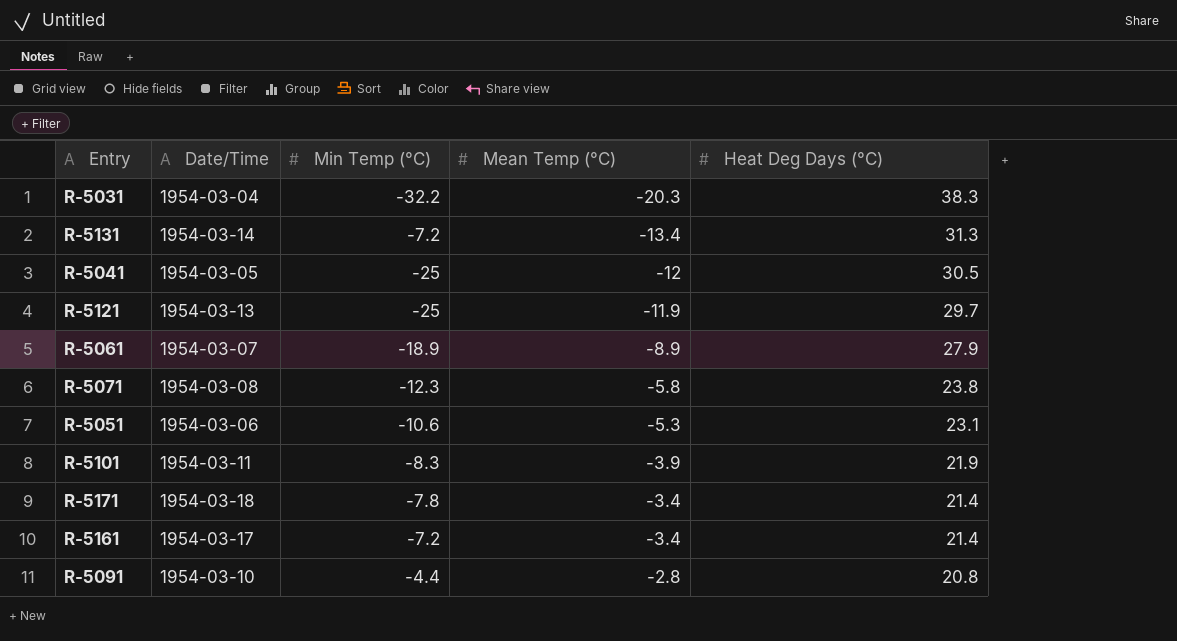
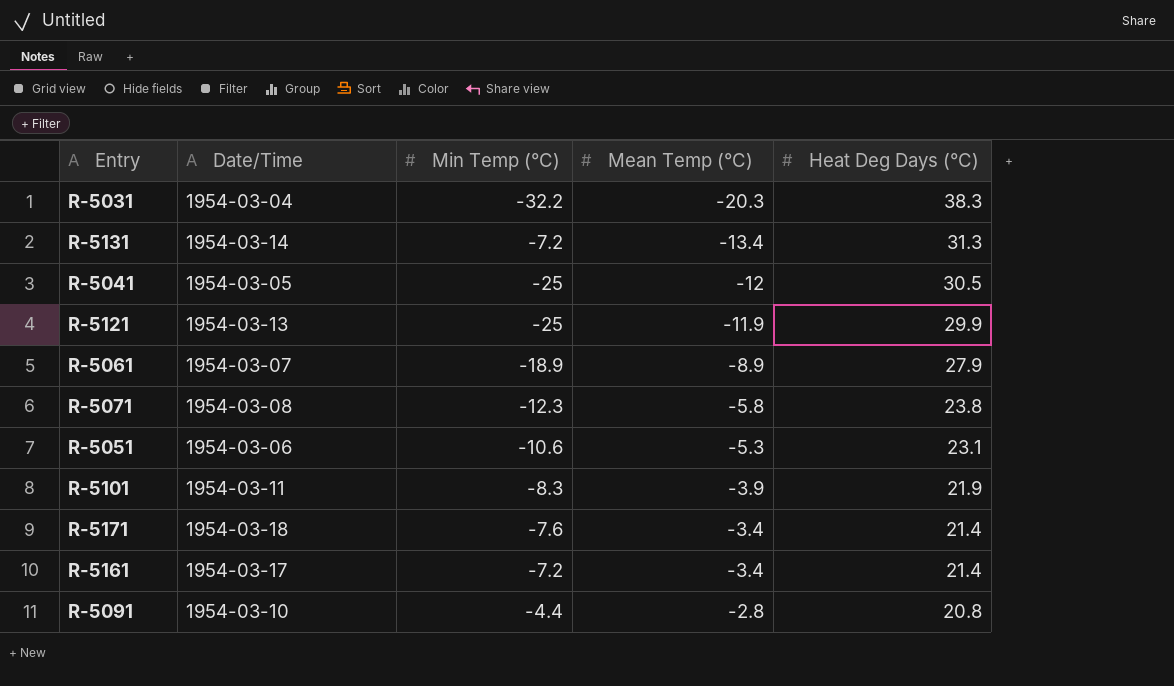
R-5121 | Heat Deg Days (°C): 29.7 -> 29.9
R-5171 | Min Temp (°C): -7.8 -> -7.6

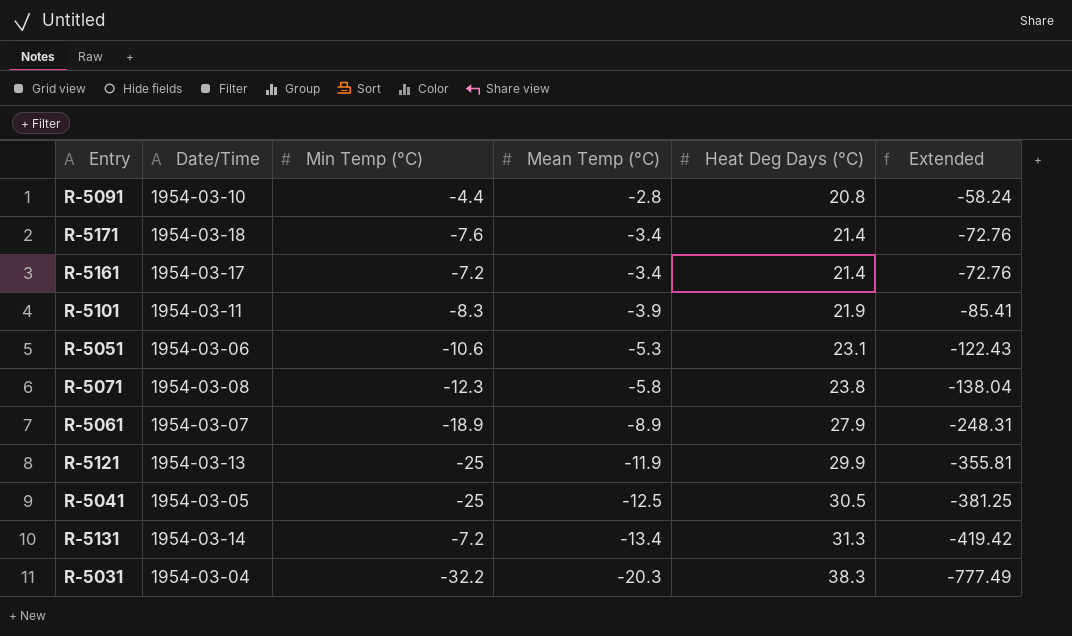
row order: Mean Temp (°C) ascending -> Mean Temp (°C) descending
column Extended | formula: none -> [Mean Temp (°C)] * [Heat Deg Days (°C)]
R-5041 | Mean Temp (°C): -12 -> -12.5

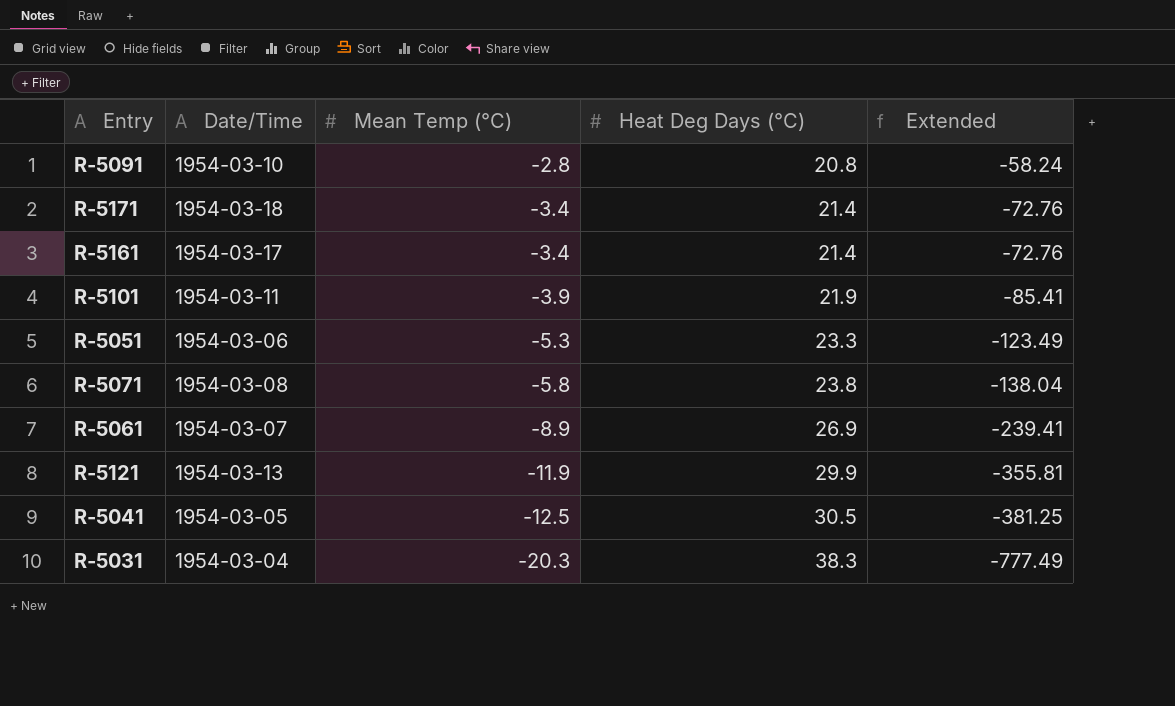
column Min Temp (°C) | position: 3 -> none
row R-5131: 1954-03-14 | -7.2 | -13.4 | 31.3 | -419.42 -> none
R-5051 | Heat Deg Days (°C): 23.1 -> 23.3
R-5051 | Extended: -122.43 -> -123.49
R-5061 | Heat Deg Days (°C): 27.9 -> 26.9
R-5061 | Extended: -248.31 -> -239.41

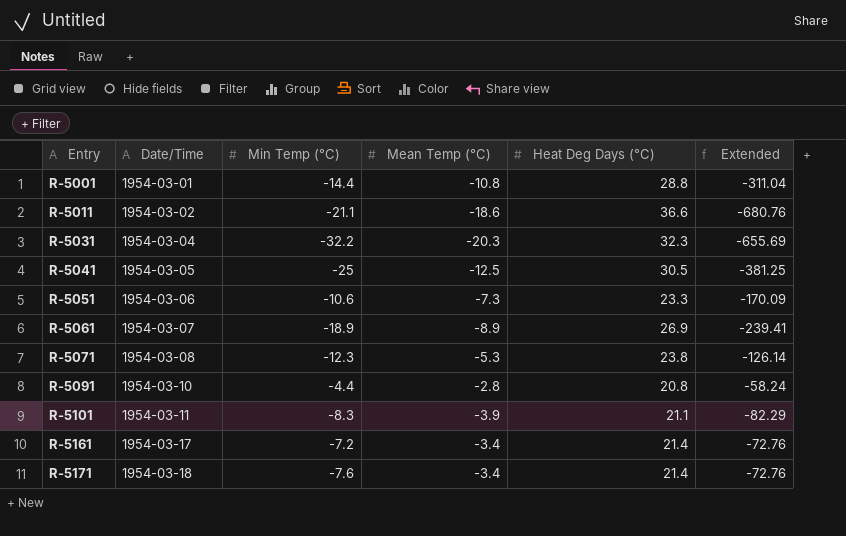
row order: Mean Temp (°C) descending -> Entry ascending
column Min Temp (°C) | position: none -> 3
row R-5121: 1954-03-13 | -11.9 | 29.9 | -355.81 -> none
row R-5001: none -> 1954-03-01 | -14.4 | -10.8 | 28.8 | -311.04
row R-5011: none -> 1954-03-02 | -21.1 | -18.6 | 36.6 | -680.76
R-5031 | Heat Deg Days (°C): 38.3 -> 32.3
R-5031 | Extended: -777.49 -> -655.69
R-5051 | Mean Temp (°C): -5.3 -> -7.3
R-5051 | Extended: -123.49 -> -170.09
R-5071 | Mean Temp (°C): -5.8 -> -5.3
R-5071 | Extended: -138.04 -> -126.14
R-5101 | Heat Deg Days (°C): 21.9 -> 21.1
R-5101 | Extended: -85.41 -> -82.29

